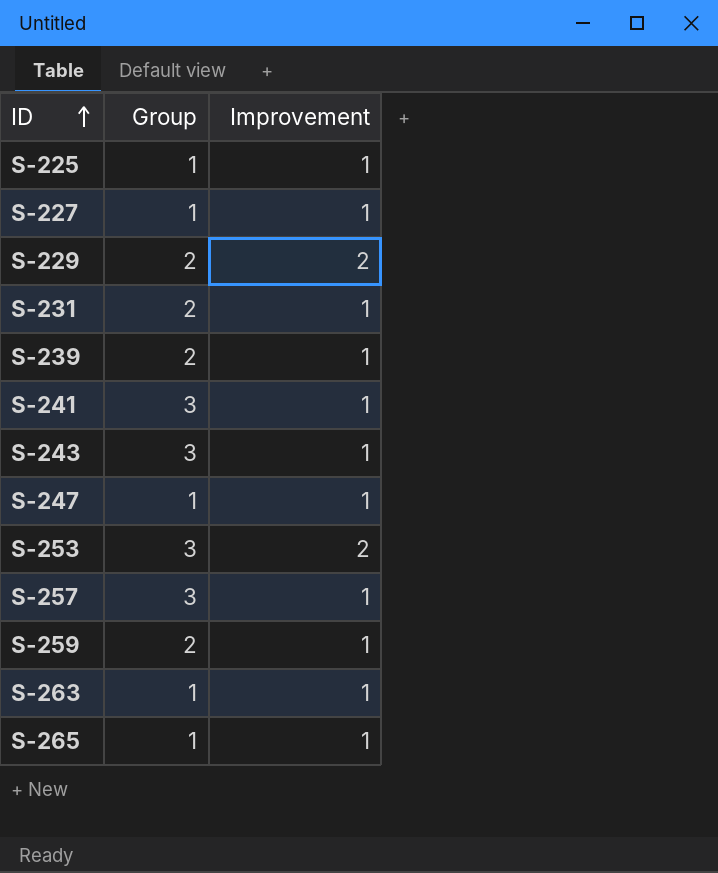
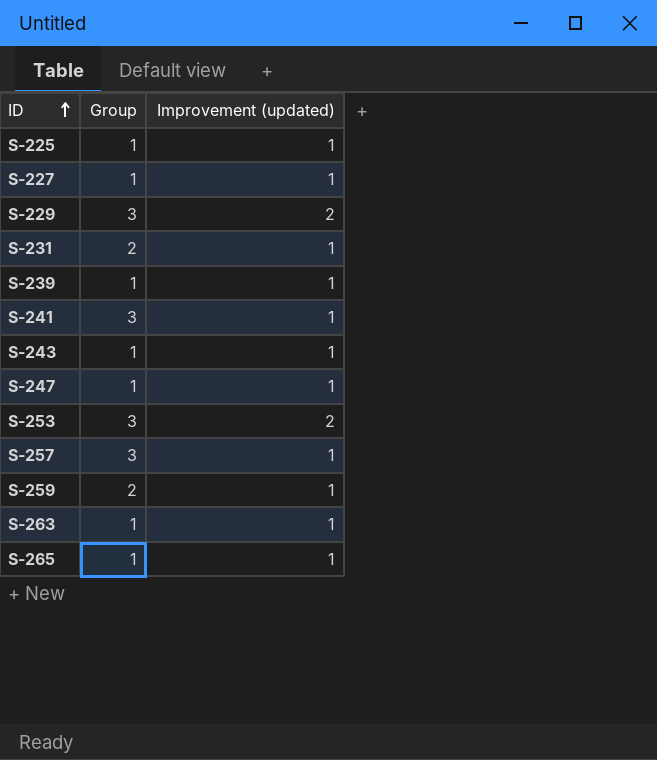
column name: Improvement -> Improvement (updated)
S-229 | Group: 2 -> 3
S-239 | Group: 2 -> 1
S-243 | Group: 3 -> 1

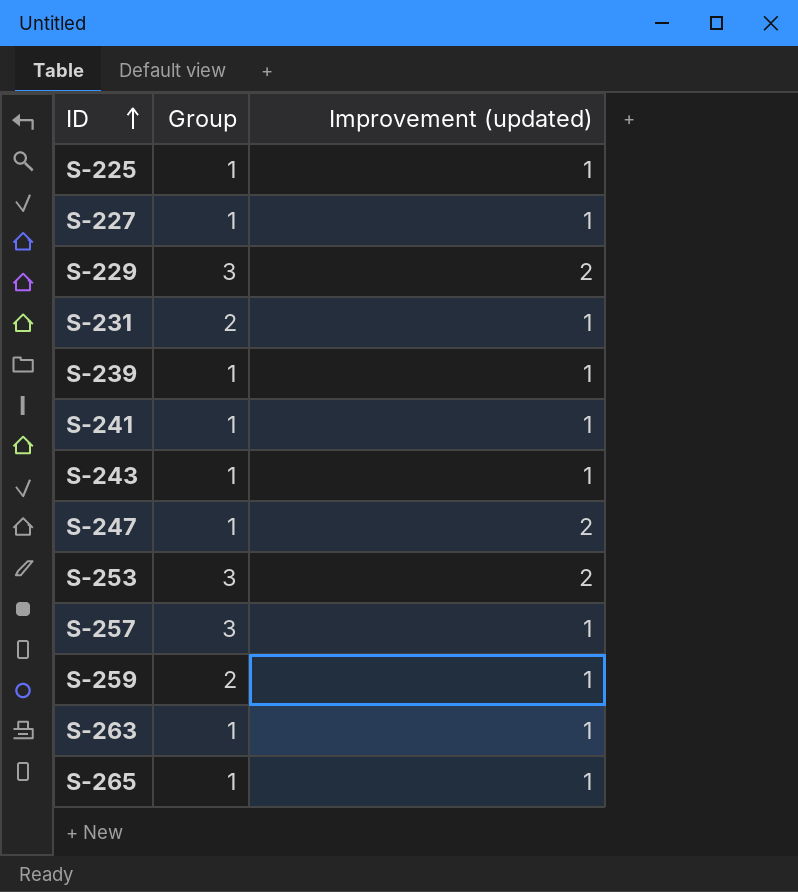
S-241 | Group: 3 -> 1
S-247 | Improvement (updated): 1 -> 2

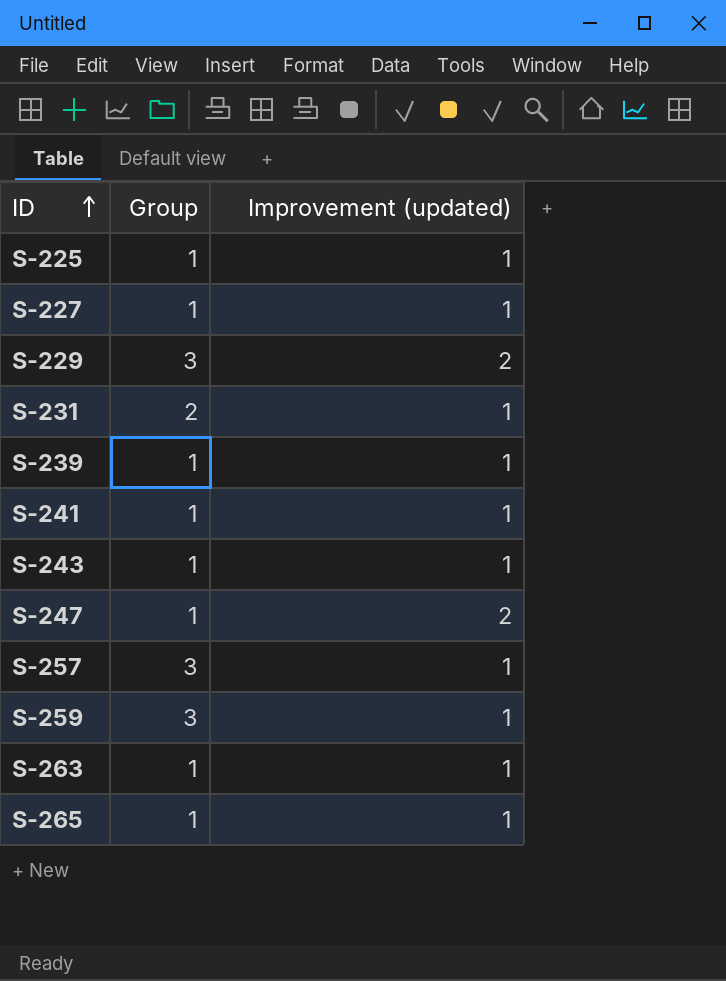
row S-253: 3 | 2 -> none
S-259 | Group: 2 -> 3

